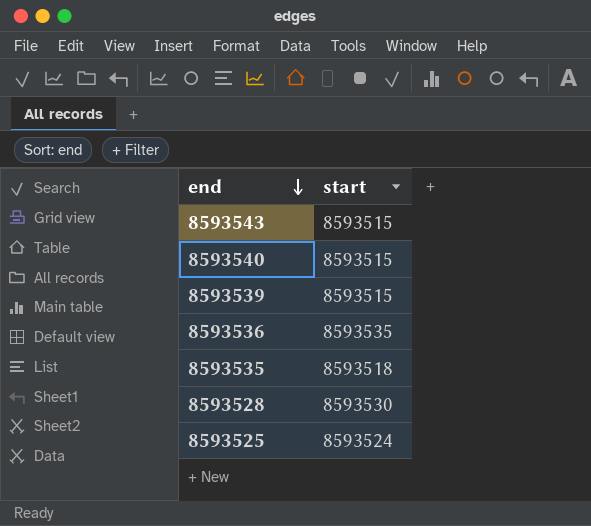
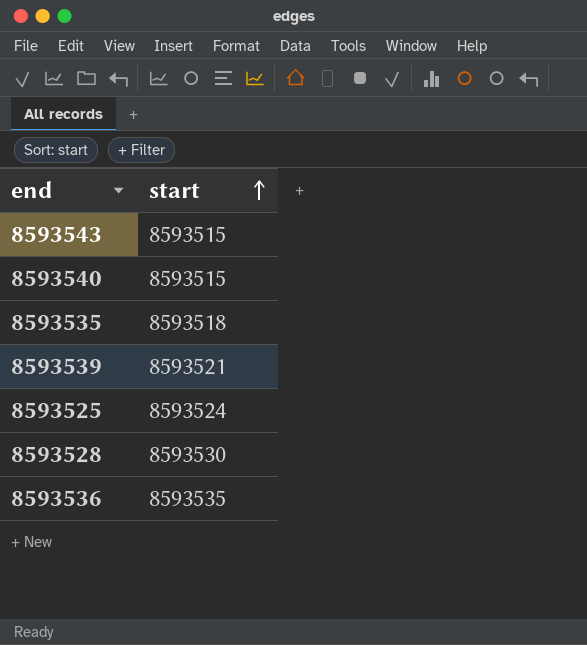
row order: end descending -> start ascending
8593539 | start: 8593515 -> 8593521

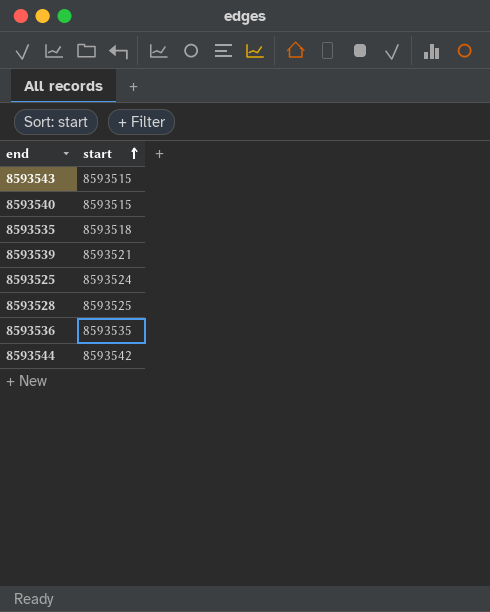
8593528 | start: 8593530 -> 8593525
row 8593544: none -> 8593542

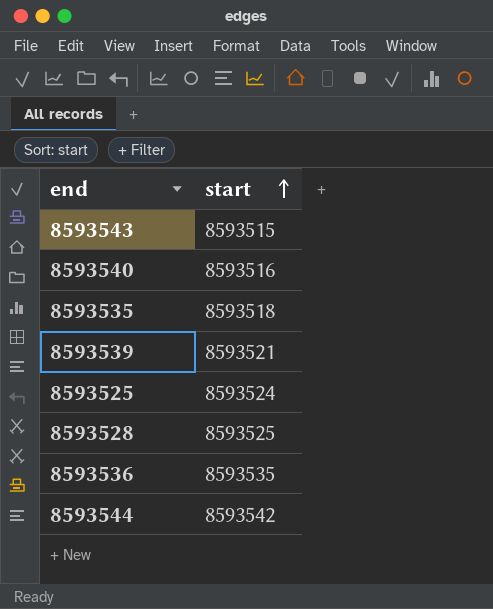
8593540 | start: 8593515 -> 8593516

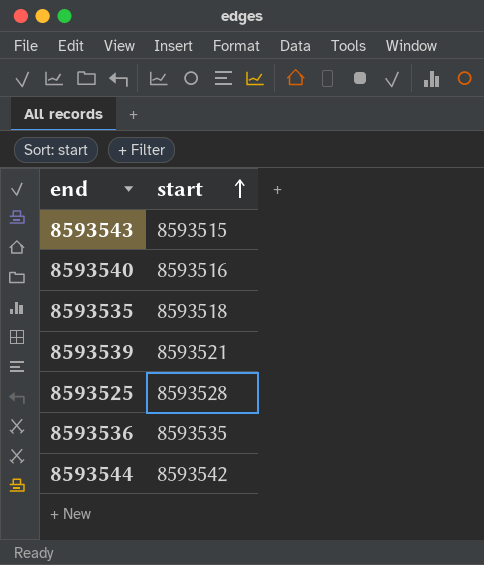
row 8593528: 8593525 -> none
8593525 | start: 8593524 -> 8593528

